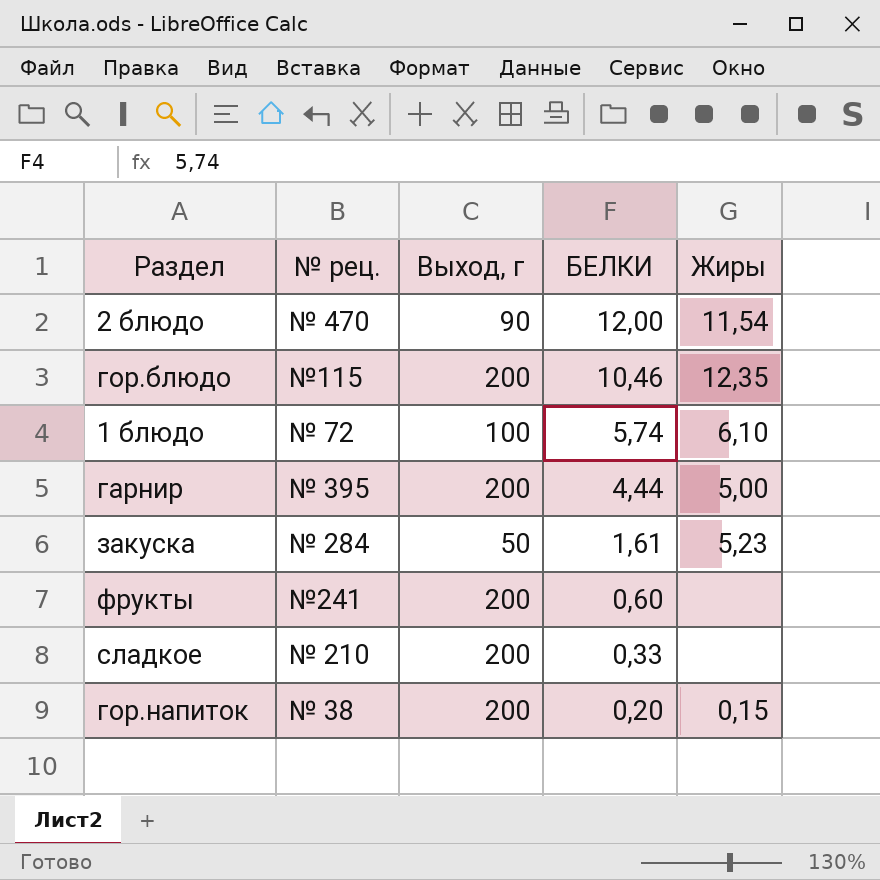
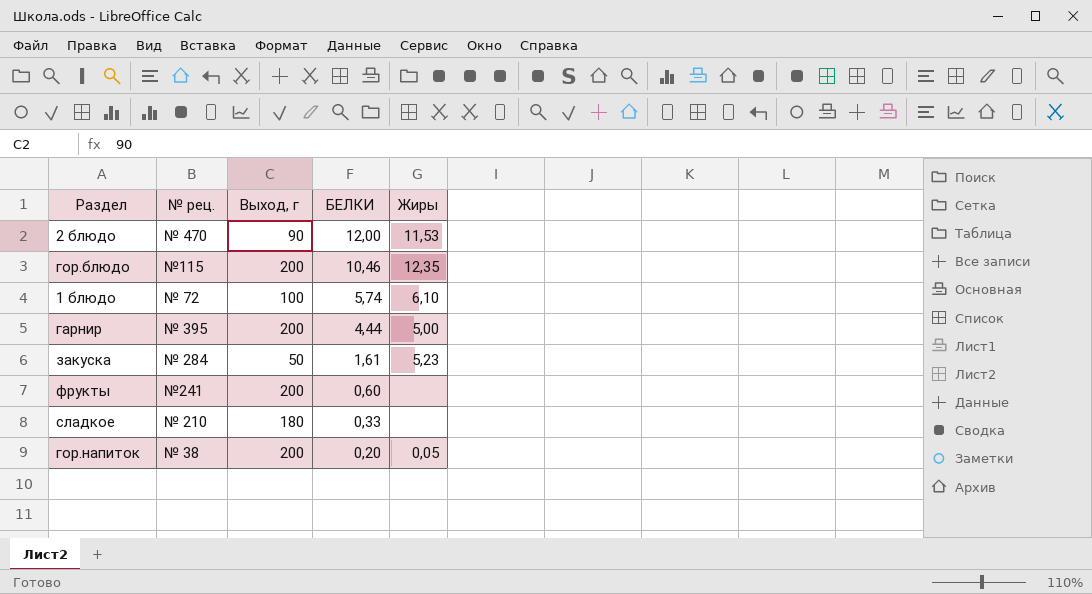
2 блюдо | Жиры: 11,54 -> 11,53
сладкое | Выход, г: 200 -> 180
гор.напиток | Жиры: 0,15 -> 0,05

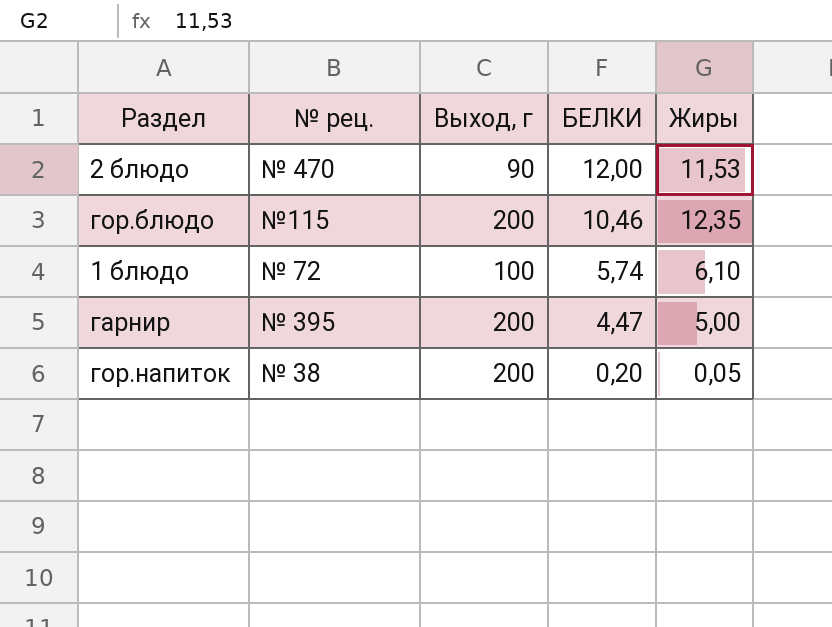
row закуска: № 284 | 50 | 1,61 | 5,23 -> none
row фрукты: №241 | 200 | 0,60 | none -> none
row сладкое: № 210 | 180 | 0,33 | none -> none
гарнир | БЕЛКИ: 4,44 -> 4,47

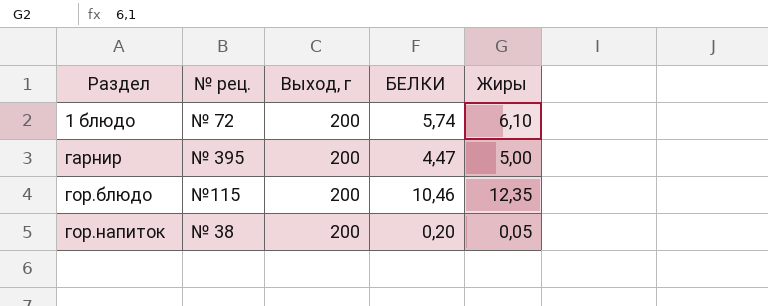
row order: БЕЛКИ descending -> Раздел ascending
row 2 блюдо: № 470 | 90 | 12,00 | 11,53 -> none
1 блюдо | Выход, г: 100 -> 200

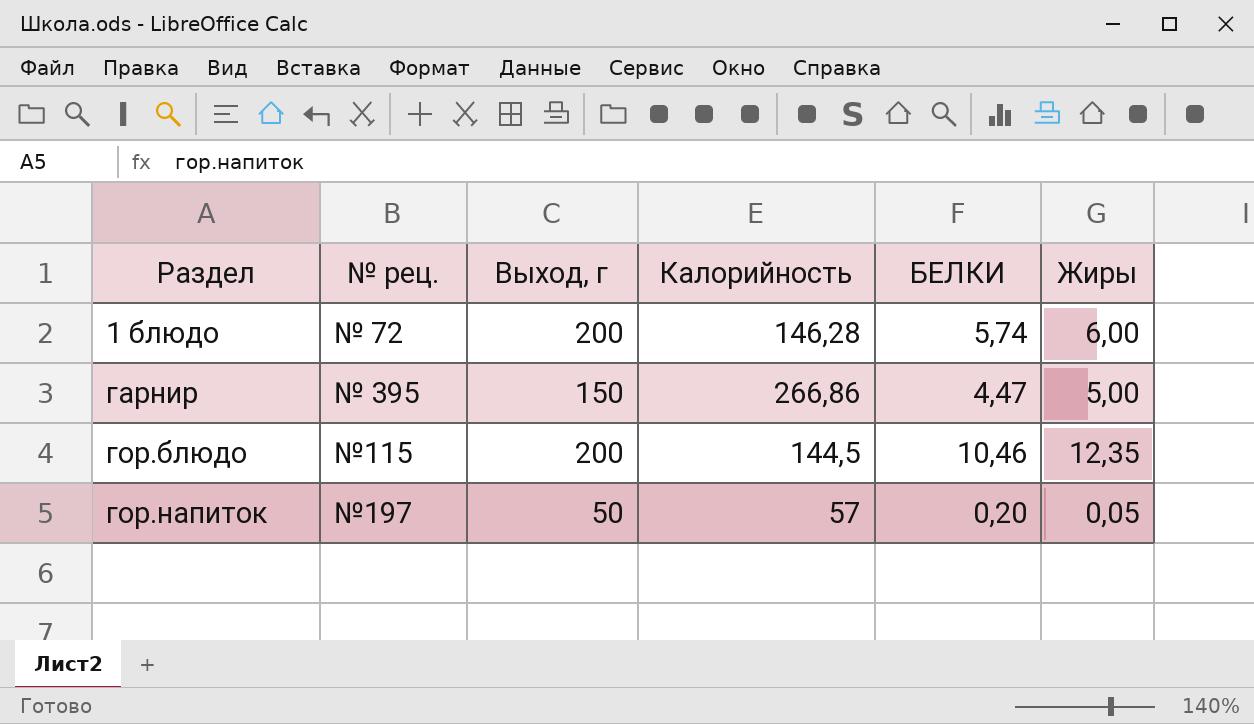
column Калорийность | position: none -> 4
1 блюдо | Жиры: 6,10 -> 6,00
гарнир | Выход, г: 200 -> 150
гор.напиток | № рец.: № 38 -> №197
гор.напиток | Выход, г: 200 -> 50

